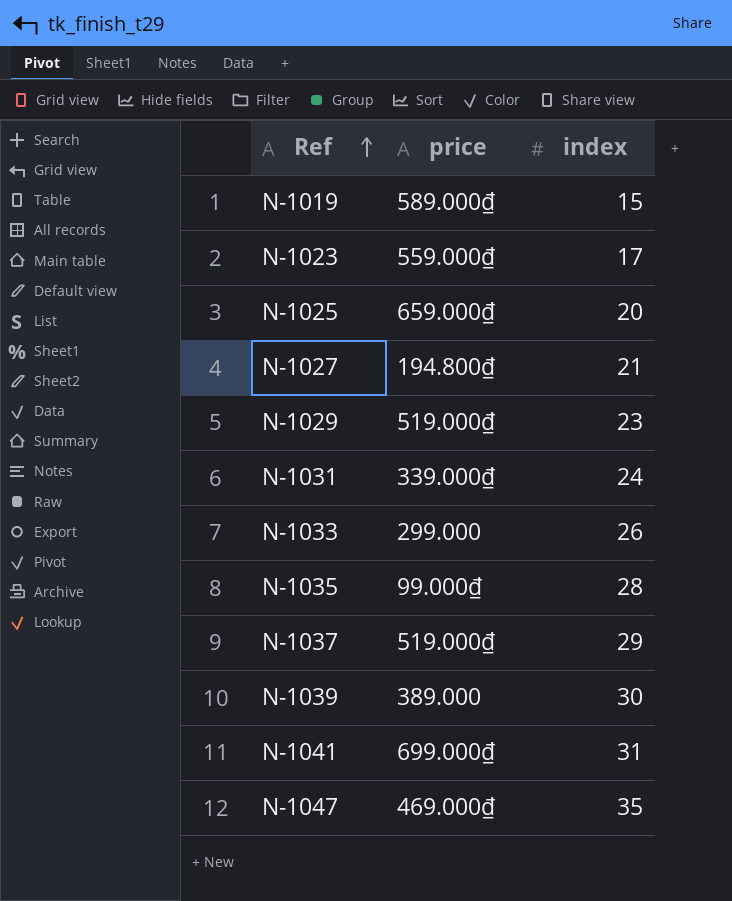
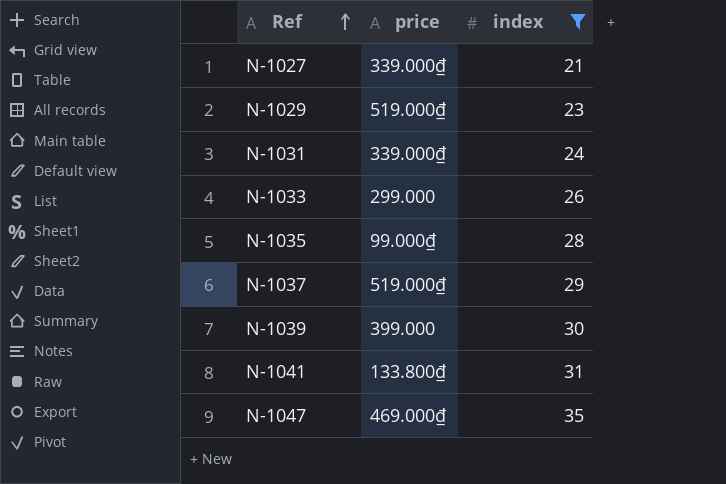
filter: none -> index >= 21
N-1027 | price: 194.800₫ -> 339.000₫
N-1039 | price: 389.000 -> 399.000
N-1041 | price: 699.000₫ -> 133.800₫

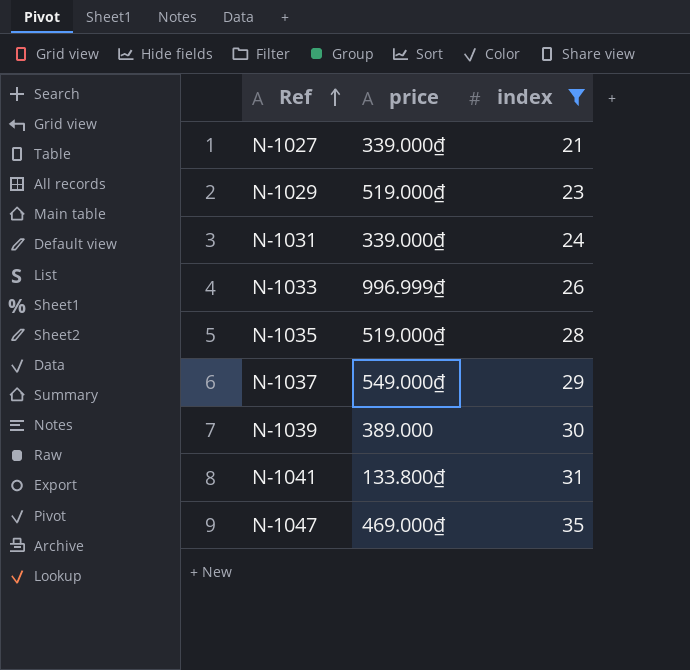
N-1033 | price: 299.000 -> 996.999₫
N-1035 | price: 99.000₫ -> 519.000₫
N-1037 | price: 519.000₫ -> 549.000₫
N-1039 | price: 399.000 -> 389.000

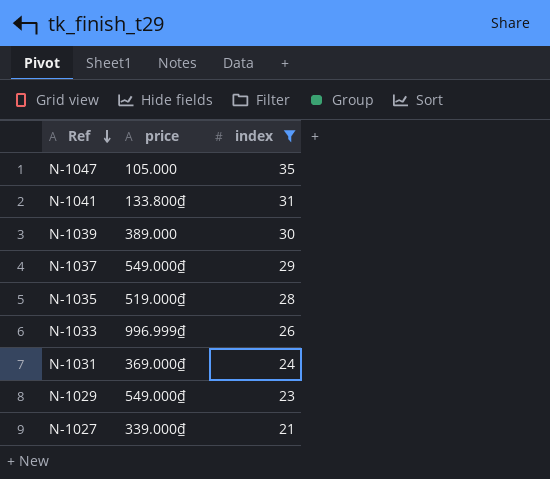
row order: Ref ascending -> Ref descending
N-1047 | price: 469.000₫ -> 105.000
N-1031 | price: 339.000₫ -> 369.000₫
N-1029 | price: 519.000₫ -> 549.000₫

